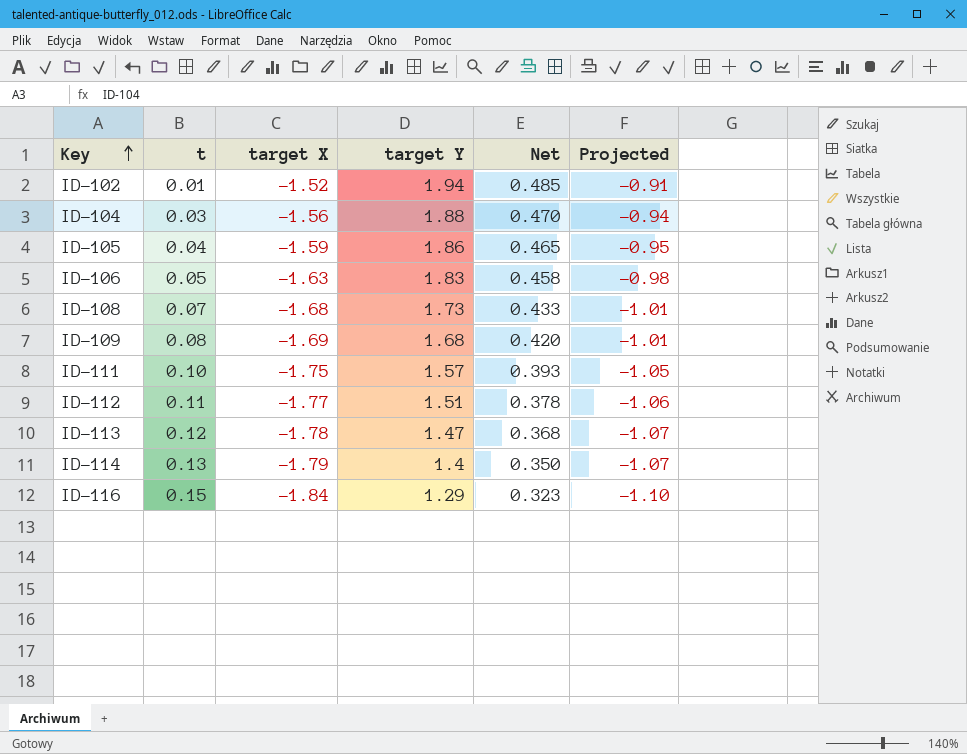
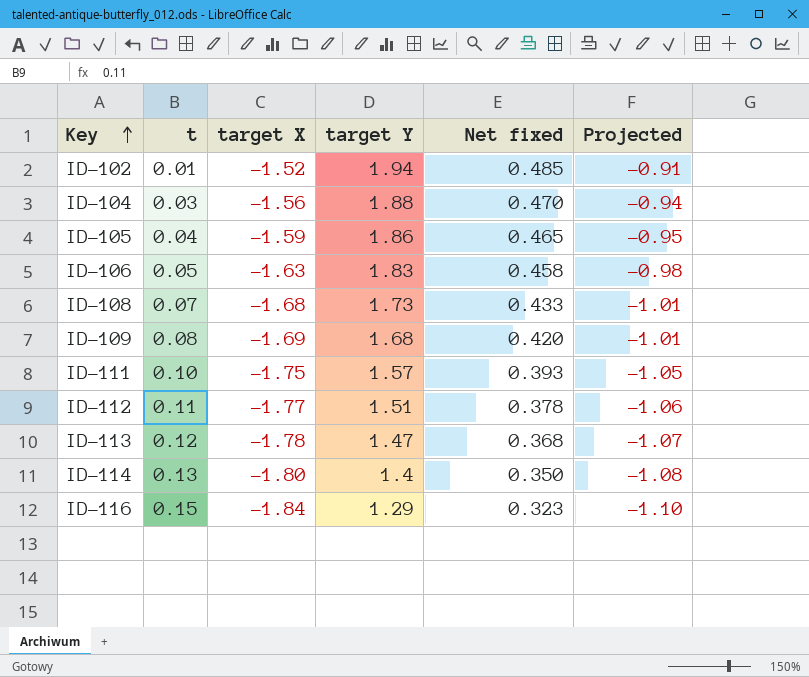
column name: Net -> Net fixed
ID-114 | target X: -1.79 -> -1.80
ID-114 | Projected: -1.07 -> -1.08

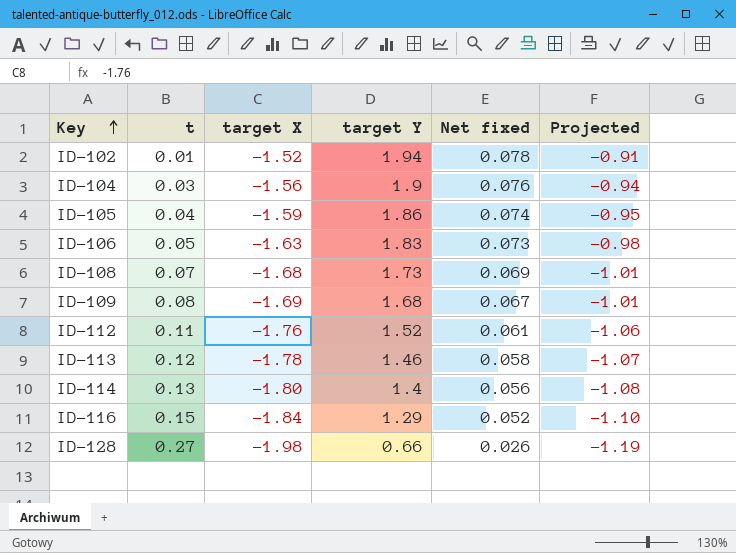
column Net fixed | formula: [target Y] * 0.25 -> [target Y] * 0.04
row ID-111: 0.10 | -1.75 | 1.57 | 0.393 | -1.05 -> none
ID-104 | target Y: 1.88 -> 1.9
ID-112 | target X: -1.77 -> -1.76
ID-112 | target Y: 1.51 -> 1.52
ID-113 | target Y: 1.47 -> 1.46
row ID-128: none -> 0.27 | -1.98 | 0.66 | 0.026 | -1.19

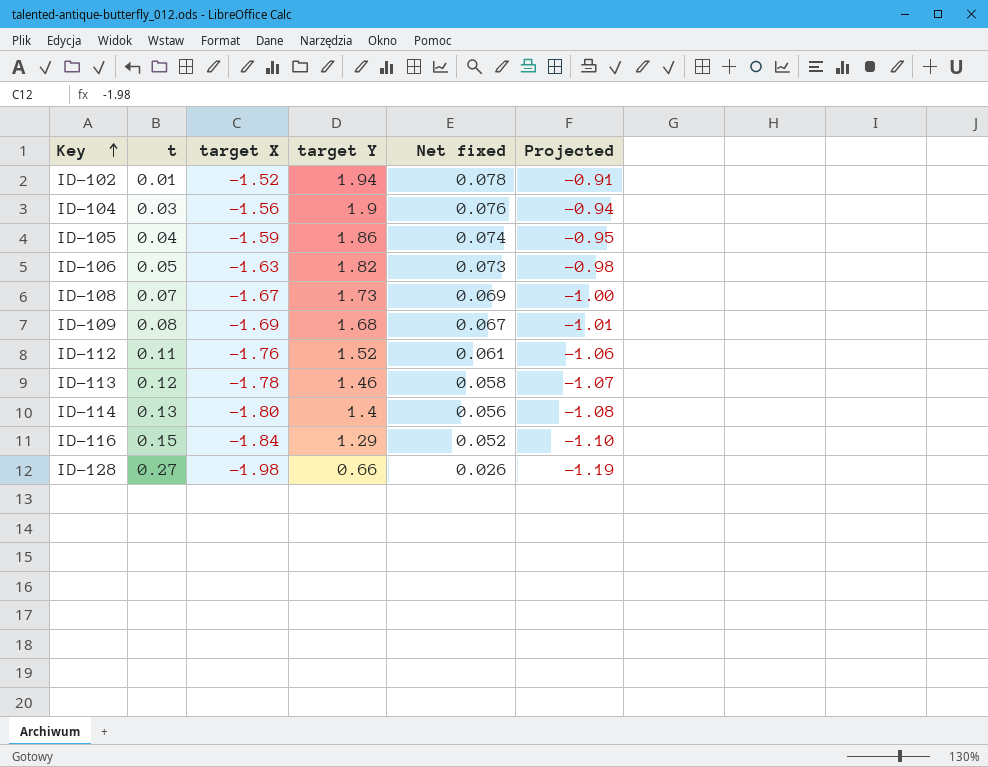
ID-106 | target Y: 1.83 -> 1.82
ID-108 | target X: -1.68 -> -1.67
ID-108 | Projected: -1.01 -> -1.00

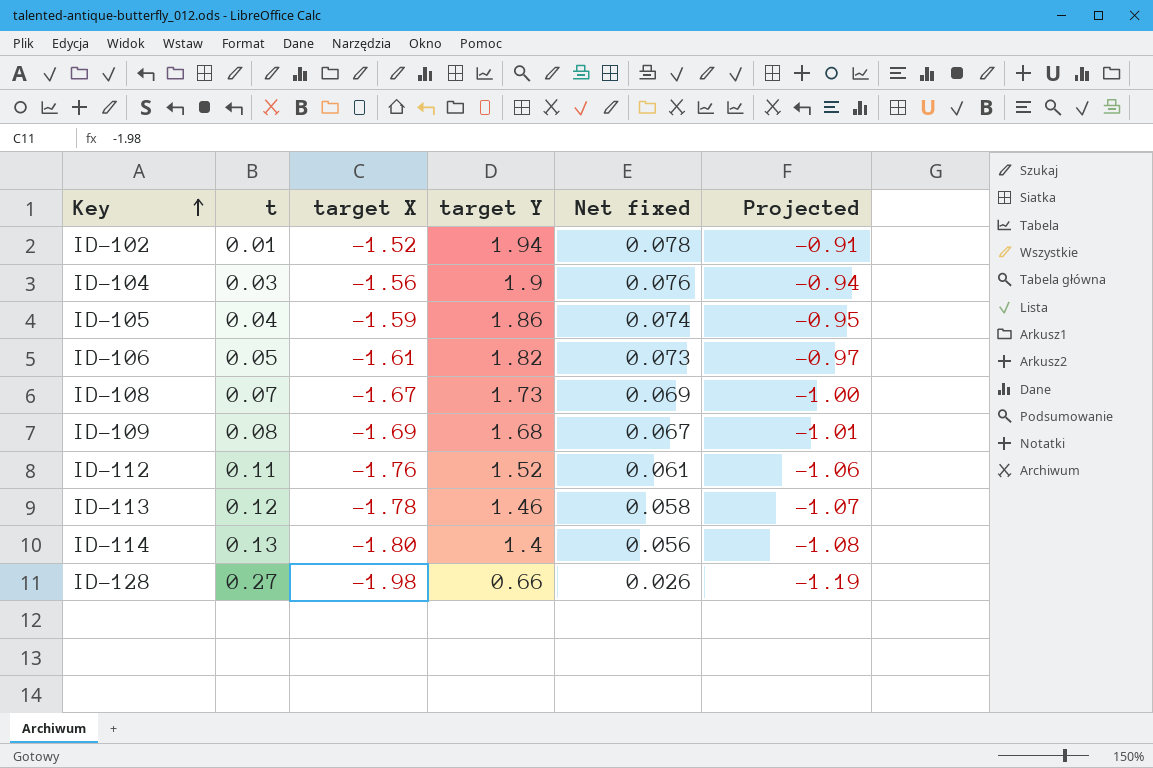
row ID-116: 0.15 | -1.84 | 1.29 | 0.052 | -1.10 -> none
ID-106 | target X: -1.63 -> -1.61
ID-106 | Projected: -0.98 -> -0.97

